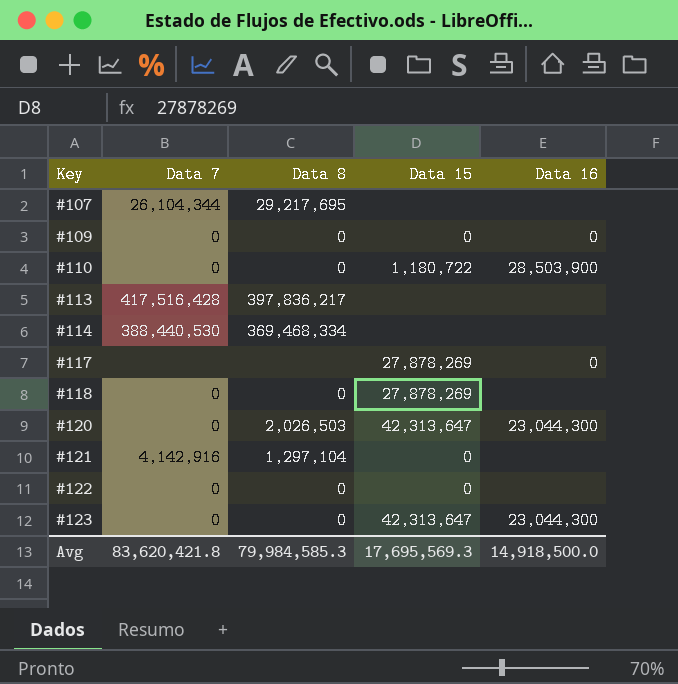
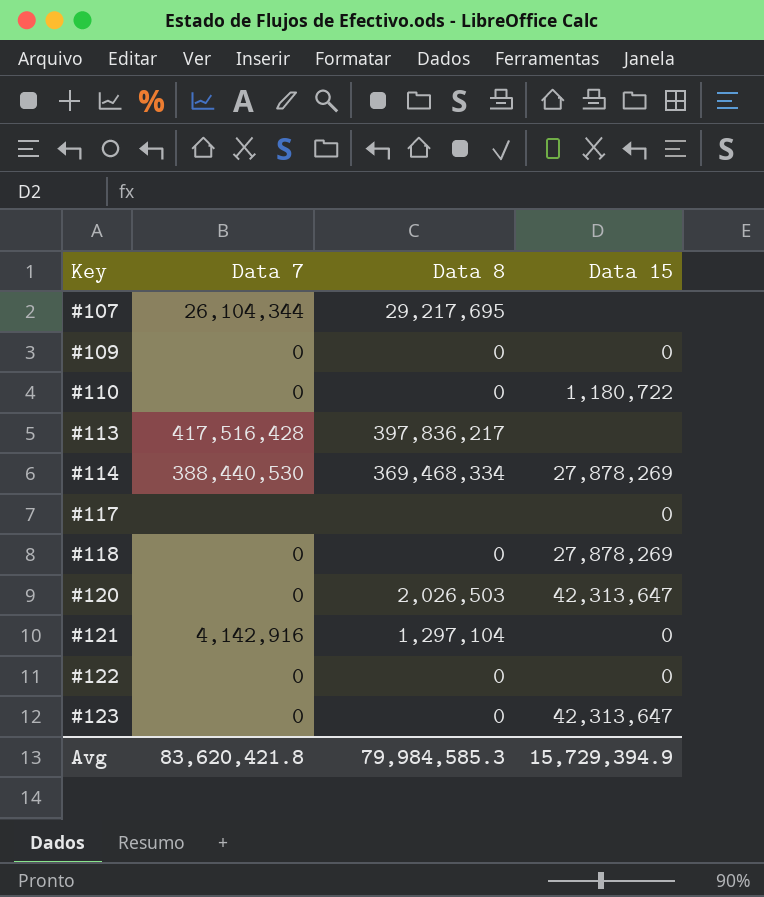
column Data 16 | position: 5 -> none
#114 | Data 15: none -> 27,878,269
#117 | Data 15: 27,878,269 -> 0
Avg | Data 15: 17,695,569.3 -> 15,729,394.9

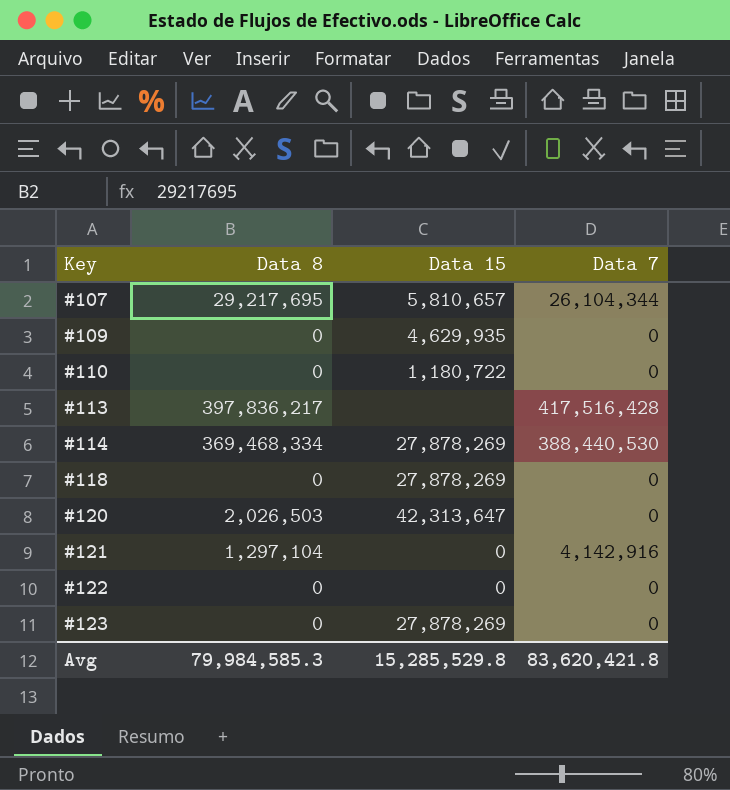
column Data 7 | position: 2 -> 4
row #117: none | none | 0 -> none
#107 | Data 15: none -> 5,810,657
#109 | Data 15: 0 -> 4,629,935
#123 | Data 15: 42,313,647 -> 27,878,269
Avg | Data 15: 15,729,394.9 -> 15,285,529.8

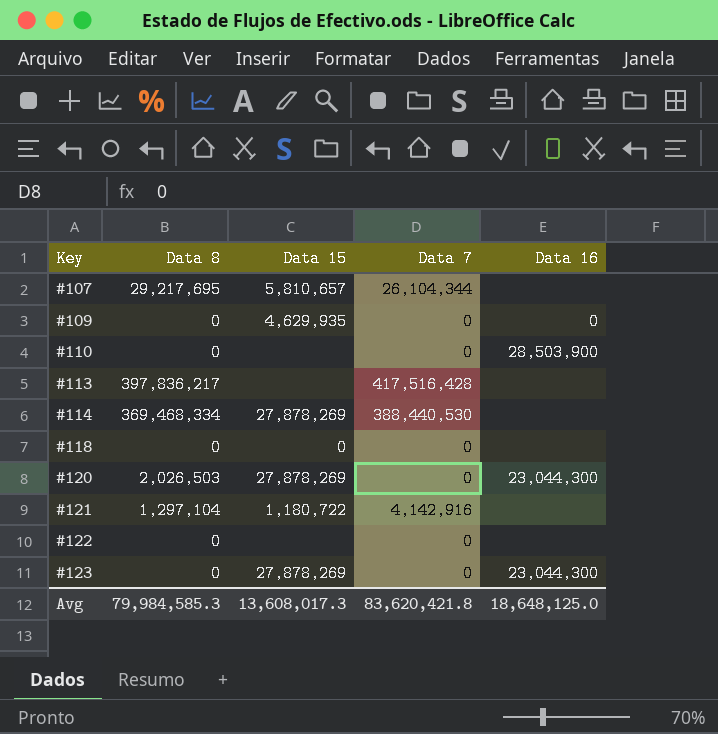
column Data 16 | position: none -> 5
#110 | Data 15: 1,180,722 -> none
#118 | Data 15: 27,878,269 -> 0
#120 | Data 15: 42,313,647 -> 27,878,269
#121 | Data 15: 0 -> 1,180,722
#122 | Data 15: 0 -> none
Avg | Data 15: 15,285,529.8 -> 13,608,017.3

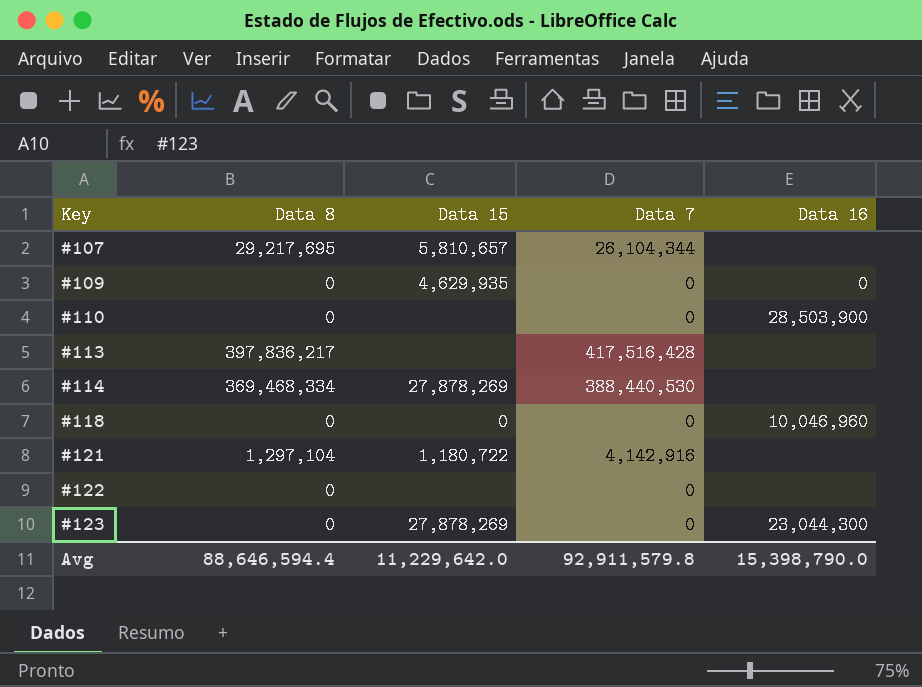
row #120: 2,026,503 | 27,878,269 | 0 | 23,044,300 -> none
#118 | Data 16: none -> 10,046,960
Avg | Data 8: 79,984,585.3 -> 88,646,594.4
Avg | Data 15: 13,608,017.3 -> 11,229,642.0
Avg | Data 7: 83,620,421.8 -> 92,911,579.8
Avg | Data 16: 18,648,125.0 -> 15,398,790.0

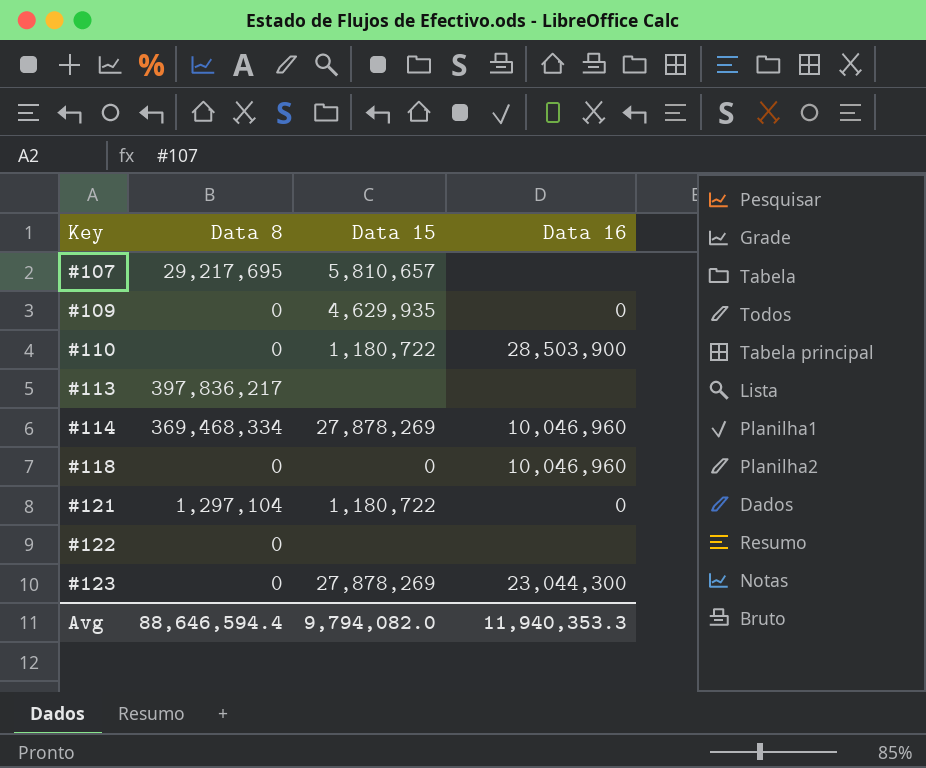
column Data 7 | position: 4 -> none
#110 | Data 15: none -> 1,180,722
#114 | Data 16: none -> 10,046,960
#121 | Data 16: none -> 0
Avg | Data 15: 11,229,642.0 -> 9,794,082.0
Avg | Data 16: 15,398,790.0 -> 11,940,353.3

